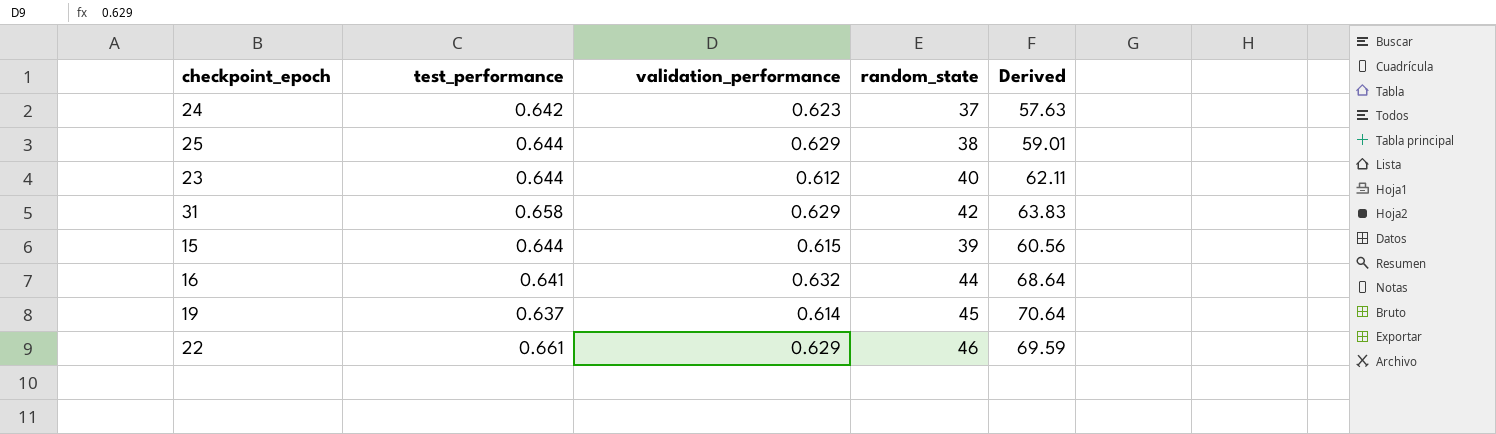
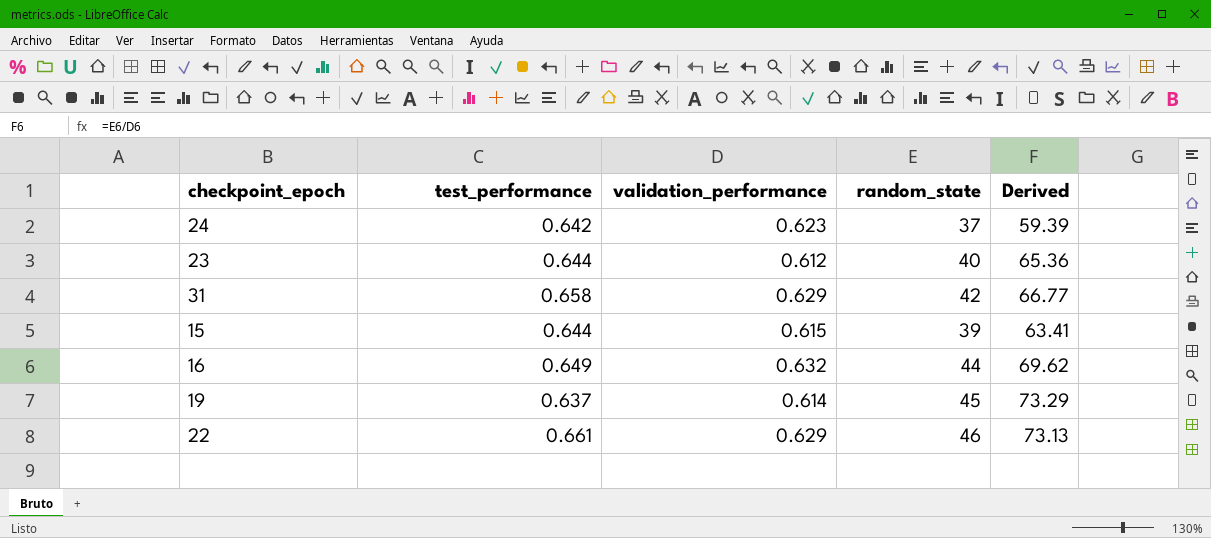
column Derived | formula: [random_state] / [test_performance] -> [random_state] / [validation_performance]
row 25: 0.644 | 0.629 | 38 | 59.01 -> none
16 | test_performance: 0.641 -> 0.649

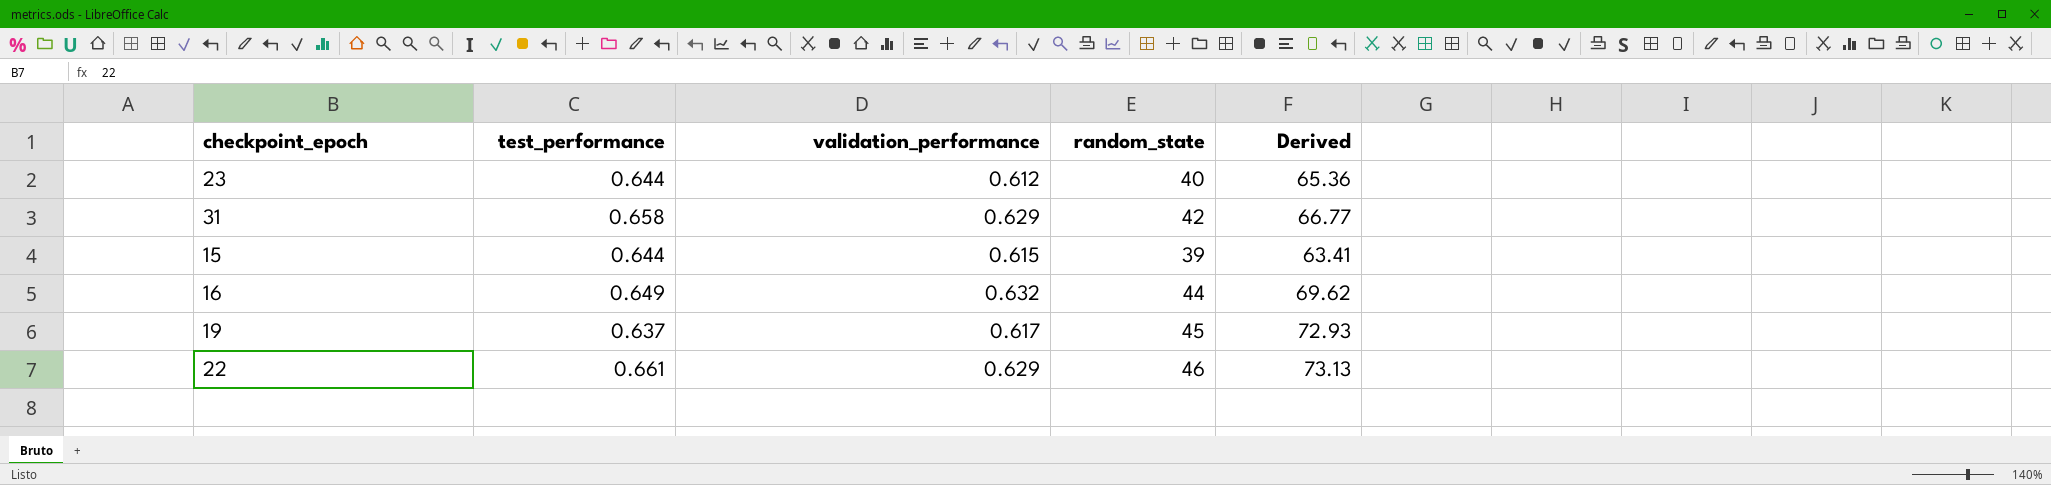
row 24: 0.642 | 0.623 | 37 | 59.39 -> none
19 | validation_performance: 0.614 -> 0.617
19 | Derived: 73.29 -> 72.93

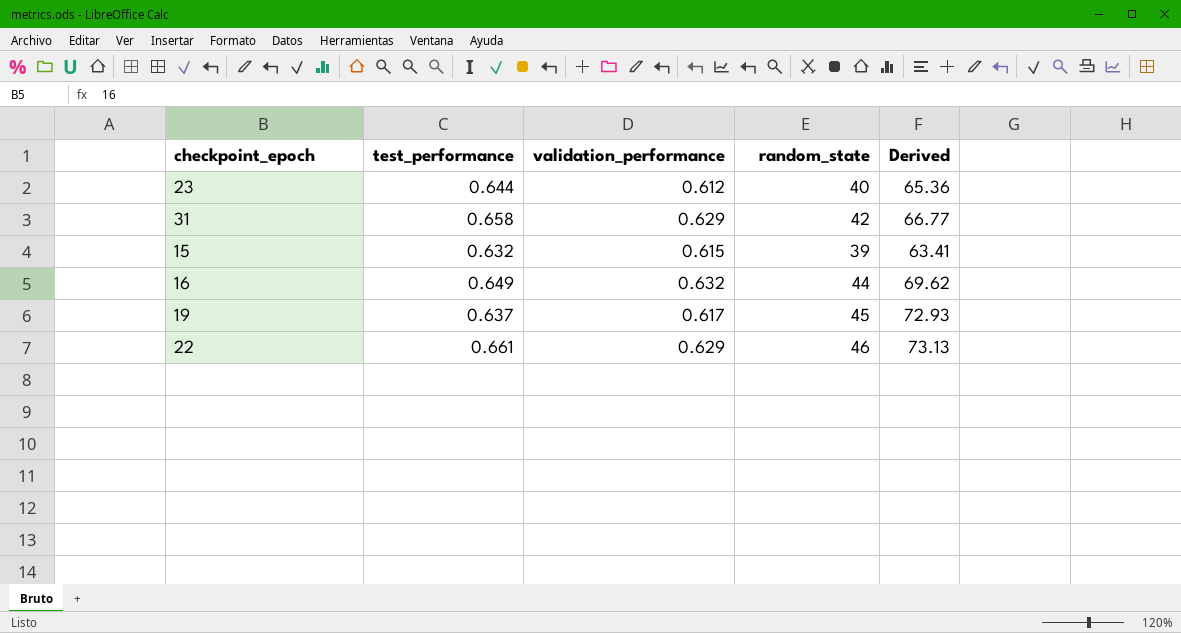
15 | test_performance: 0.644 -> 0.632

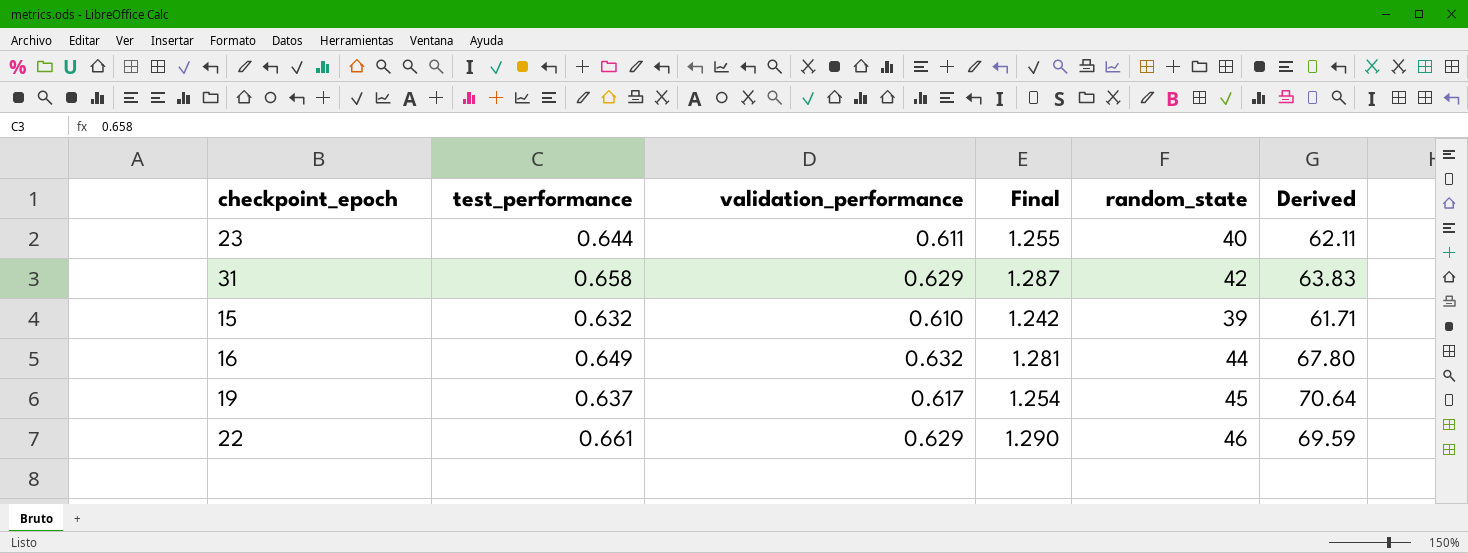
column Final | formula: none -> [test_performance] + [validation_performance]
column Derived | formula: [random_state] / [validation_performance] -> [random_state] / [test_performance]
23 | validation_performance: 0.612 -> 0.611
15 | validation_performance: 0.615 -> 0.610

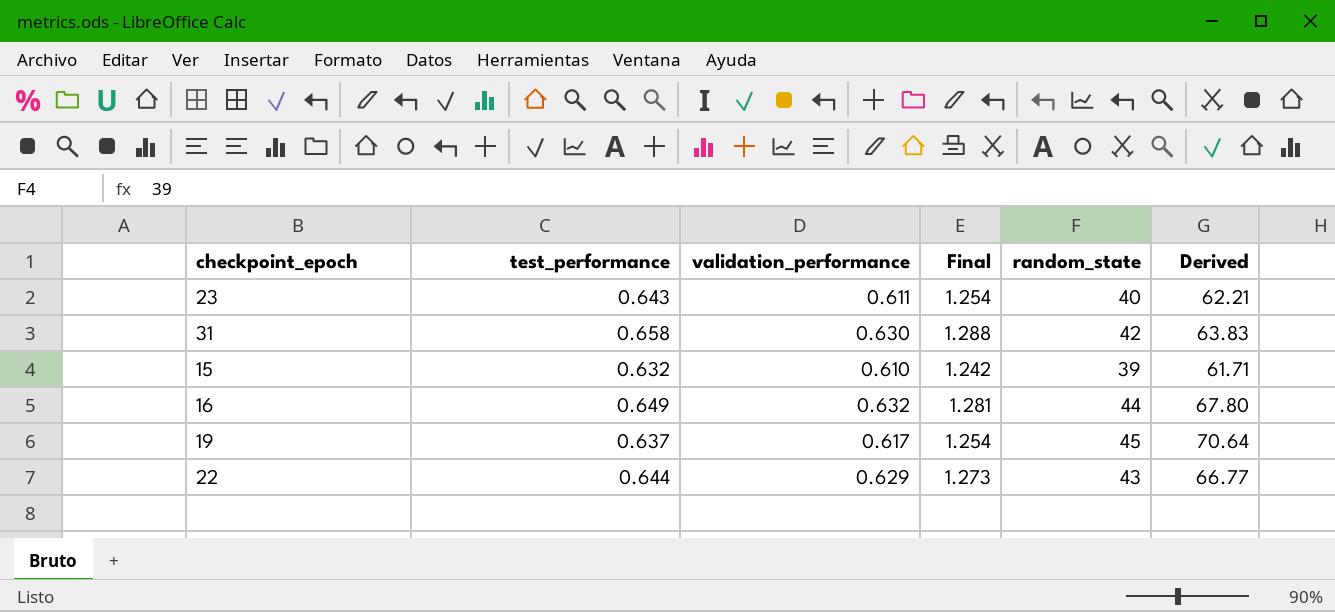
23 | test_performance: 0.644 -> 0.643
23 | Final: 1.255 -> 1.254
23 | Derived: 62.11 -> 62.21
31 | validation_performance: 0.629 -> 0.630
31 | Final: 1.287 -> 1.288
22 | test_performance: 0.661 -> 0.644
22 | Final: 1.290 -> 1.273
22 | random_state: 46 -> 43
22 | Derived: 69.59 -> 66.77

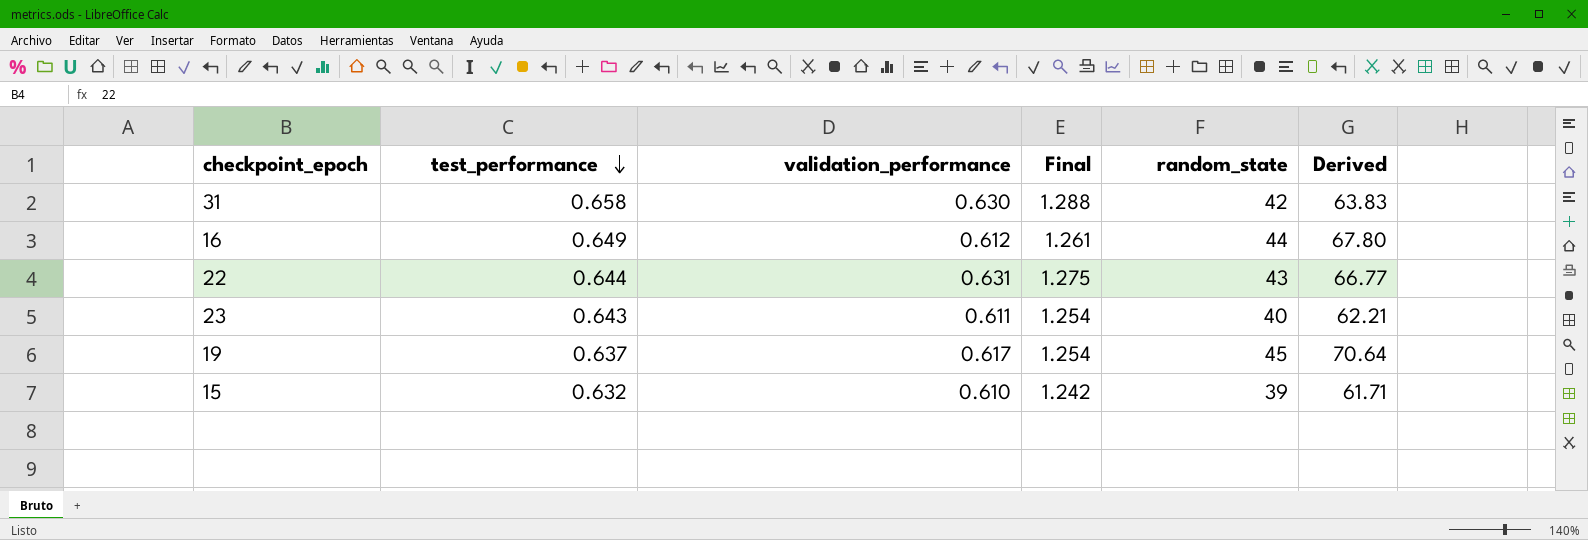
row order: none -> test_performance descending
16 | validation_performance: 0.632 -> 0.612
16 | Final: 1.281 -> 1.261
22 | validation_performance: 0.629 -> 0.631
22 | Final: 1.273 -> 1.275

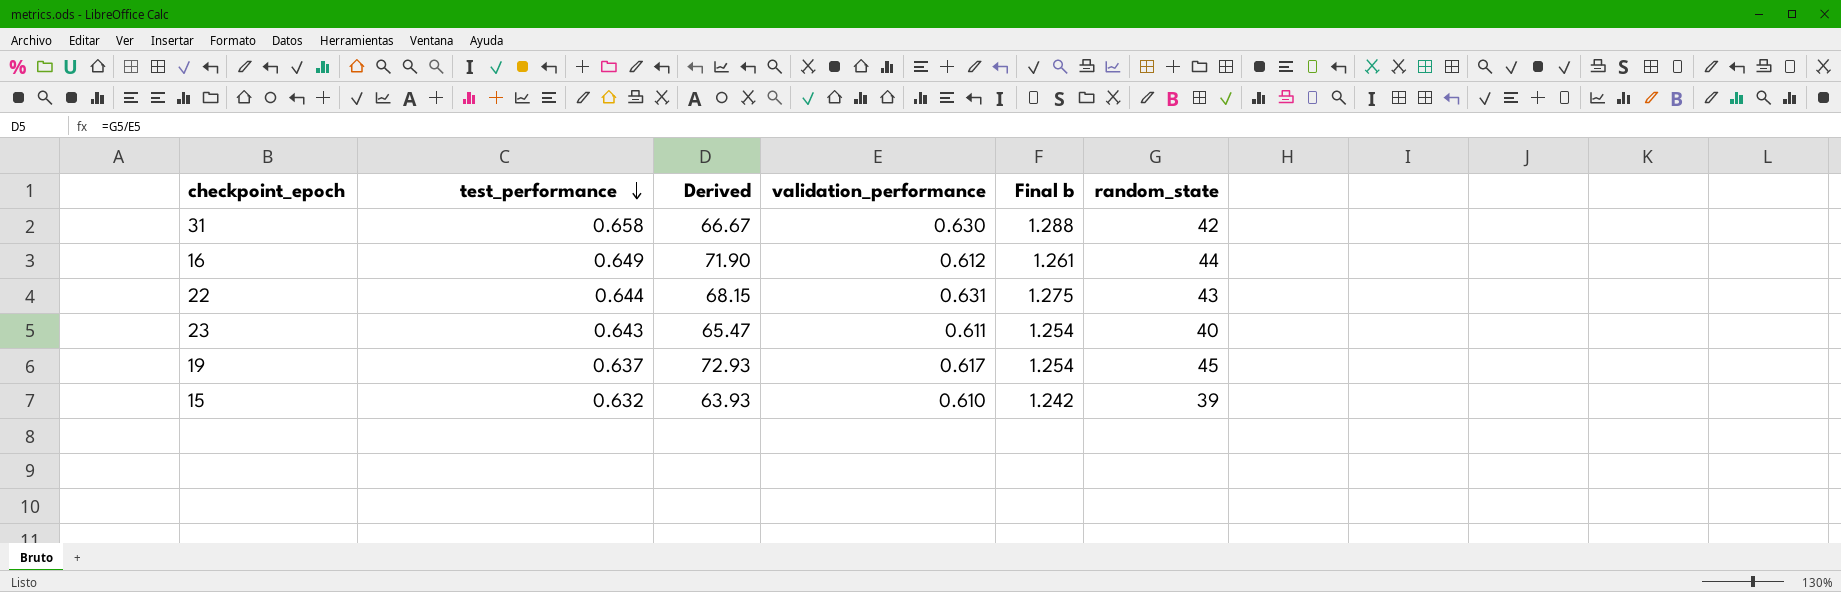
column Derived | formula: [random_state] / [test_performance] -> [random_state] / [validation_performance]
column Derived | position: 6 -> 3
column name: Final -> Final b

